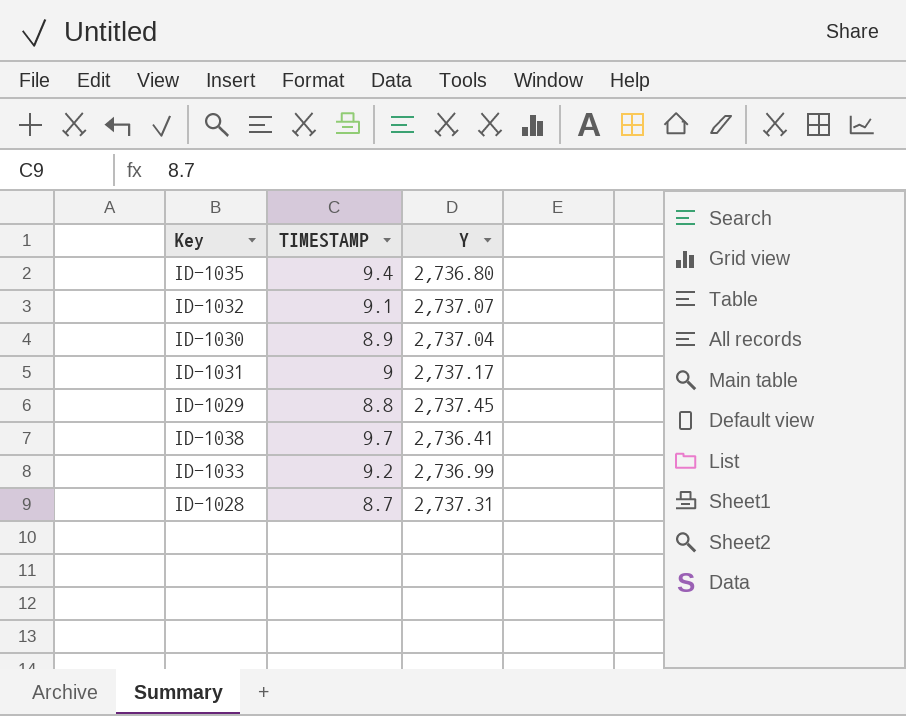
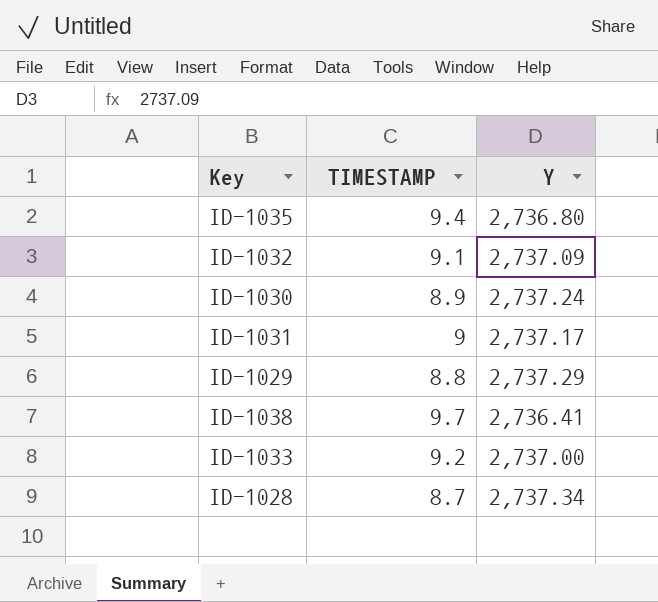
ID-1032 | Y: 2,737.07 -> 2,737.09
ID-1030 | Y: 2,737.04 -> 2,737.24
ID-1029 | Y: 2,737.45 -> 2,737.29
ID-1033 | Y: 2,736.99 -> 2,737.00
ID-1028 | Y: 2,737.31 -> 2,737.34

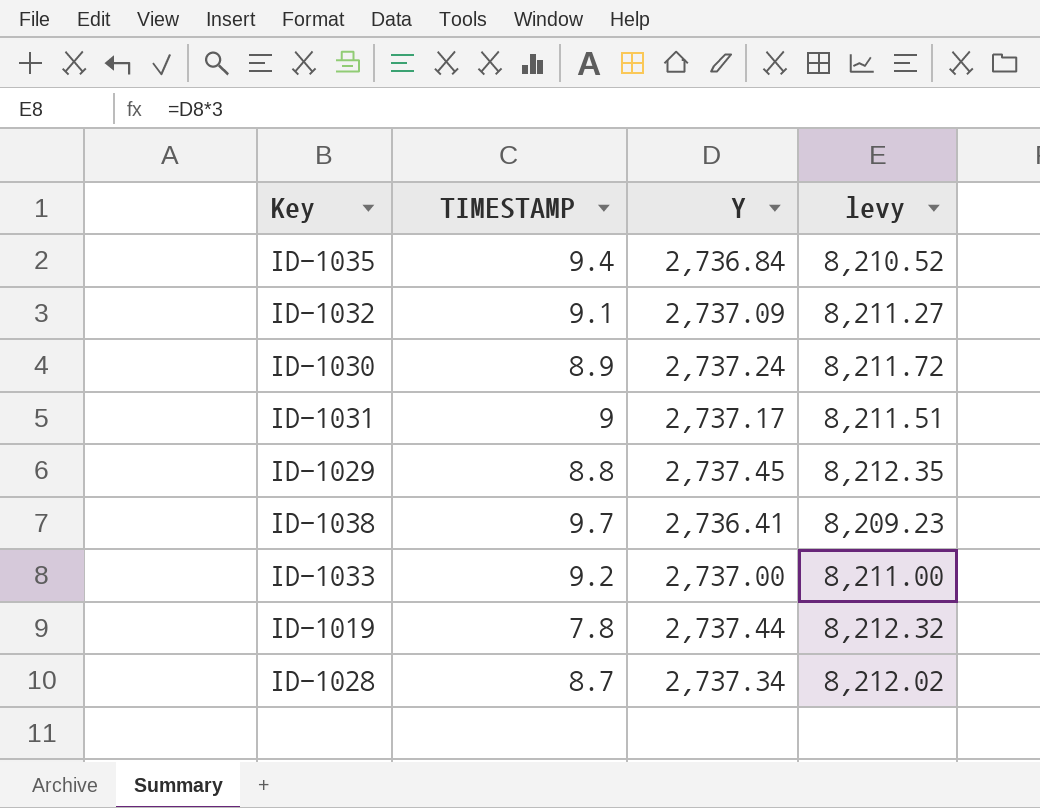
column levy | formula: none -> [Y] * 3
ID-1035 | Y: 2,736.80 -> 2,736.84
ID-1029 | Y: 2,737.29 -> 2,737.45
row ID-1019: none -> 7.8 | 2,737.44 | 8,212.32

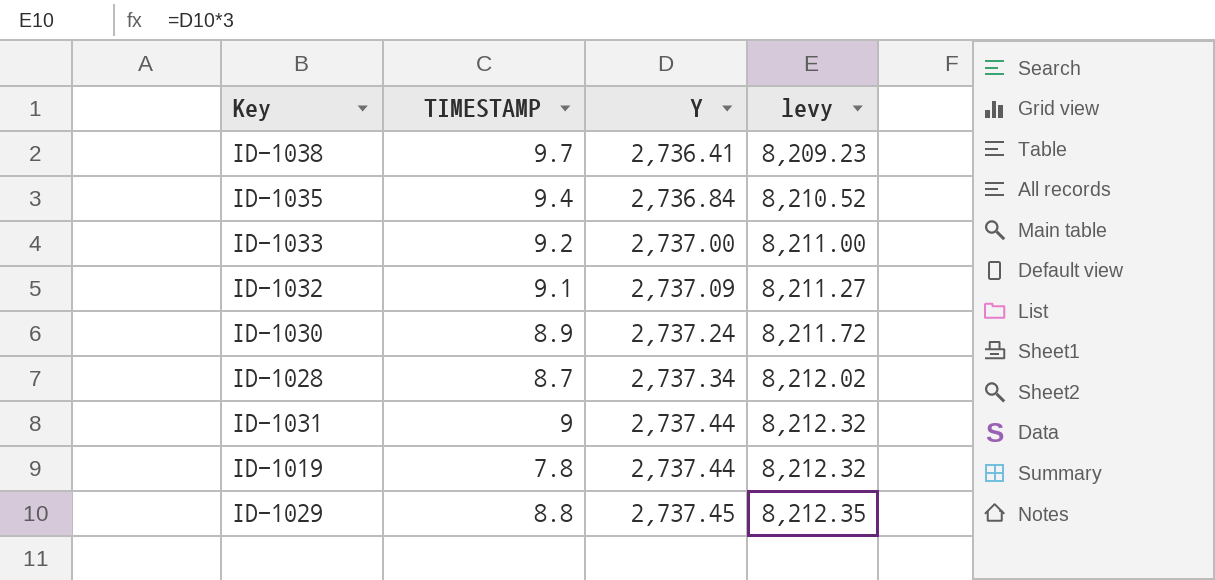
row order: none -> Y ascending
ID-1031 | Y: 2,737.17 -> 2,737.44
ID-1031 | levy: 8,211.51 -> 8,212.32

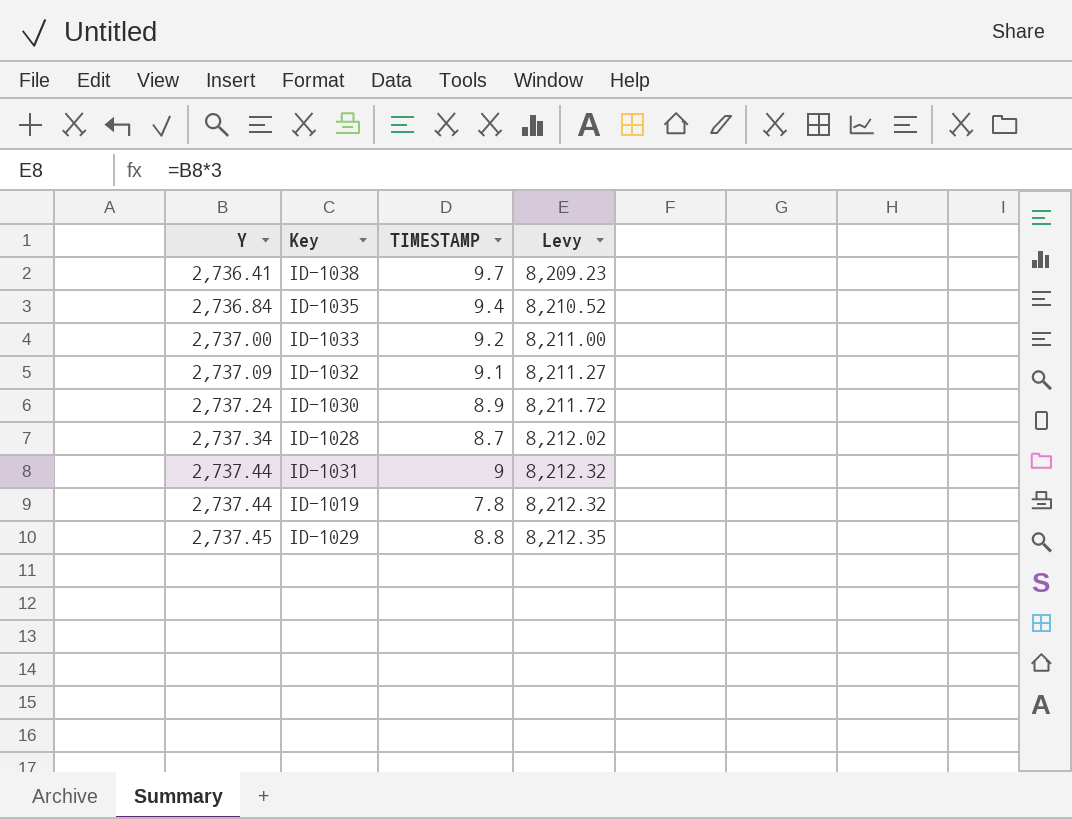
column Y | position: 3 -> 1
column name: levy -> Levy

